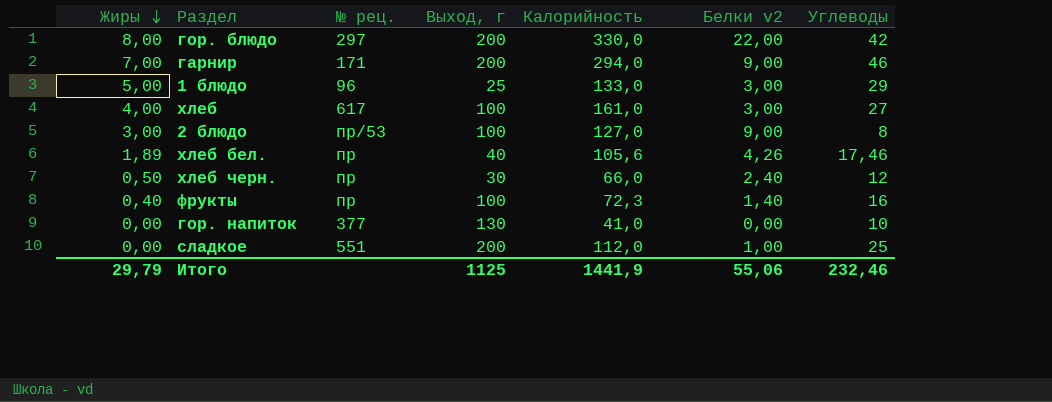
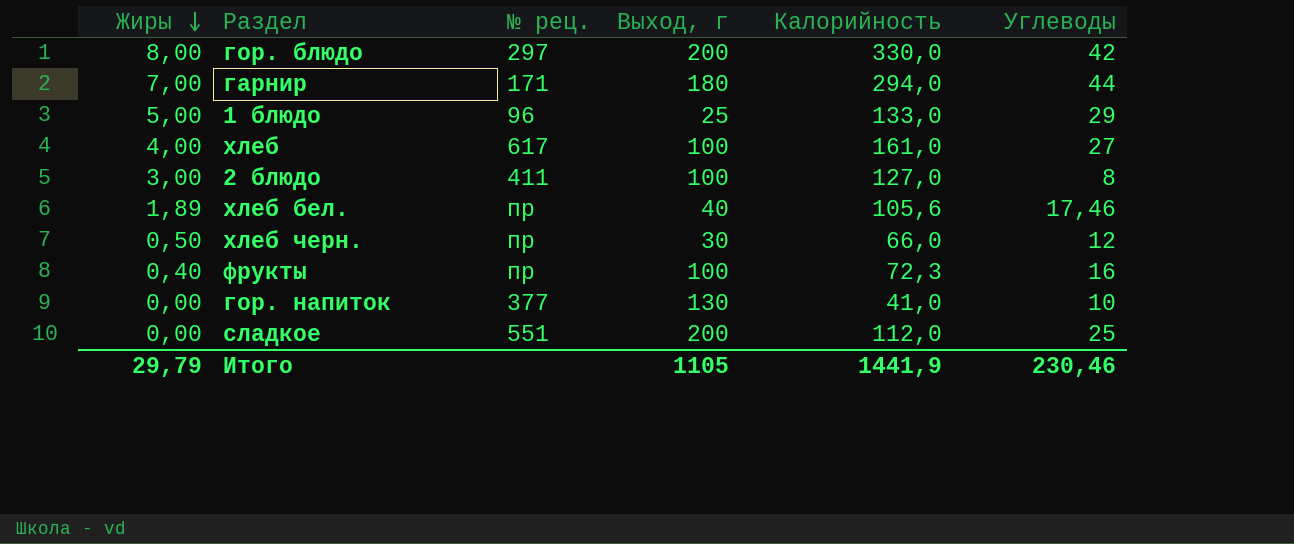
column Белки v2 | position: 6 -> none
гарнир | Выход, г: 200 -> 180
гарнир | Углеводы: 46 -> 44
2 блюдо | № рец.: пр/53 -> 411
Итого | Выход, г: 1125 -> 1105
Итого | Углеводы: 232,46 -> 230,46

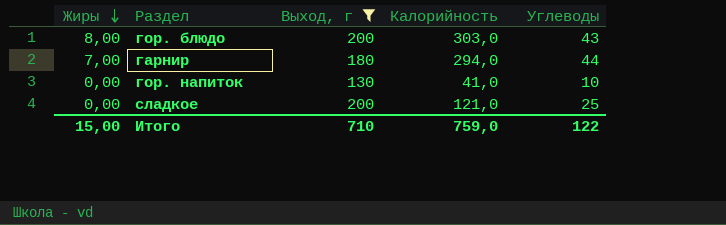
filter: none -> Выход, г >= 130
column № рец. | position: 3 -> none
гор. блюдо | Калорийность: 330,0 -> 303,0
гор. блюдо | Углеводы: 42 -> 43
сладкое | Калорийность: 112,0 -> 121,0
Итого | Жиры: 29,79 -> 15,00
Итого | Выход, г: 1105 -> 710
Итого | Калорийность: 1441,9 -> 759,0
Итого | Углеводы: 230,46 -> 122

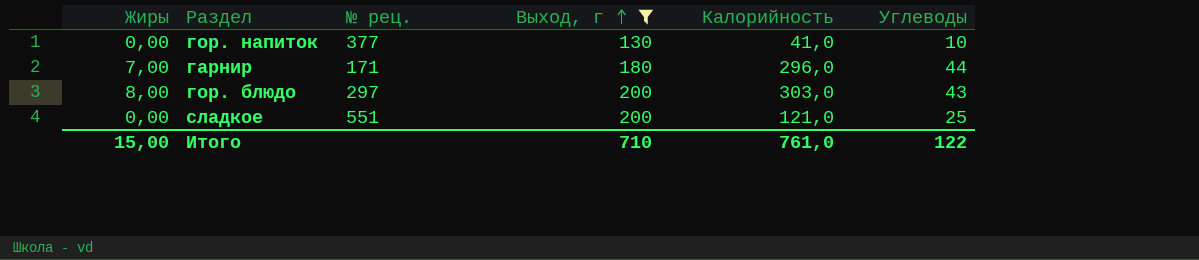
row order: Жиры descending -> Выход, г ascending
column № рец. | position: none -> 3
гарнир | Калорийность: 294,0 -> 296,0
Итого | Калорийность: 759,0 -> 761,0

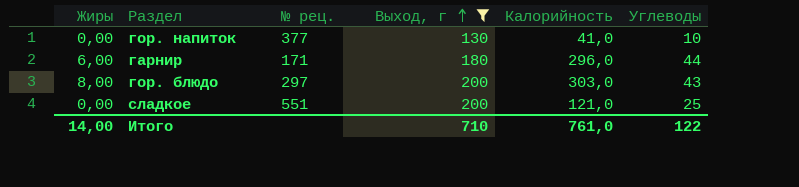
гарнир | Жиры: 7,00 -> 6,00
Итого | Жиры: 15,00 -> 14,00

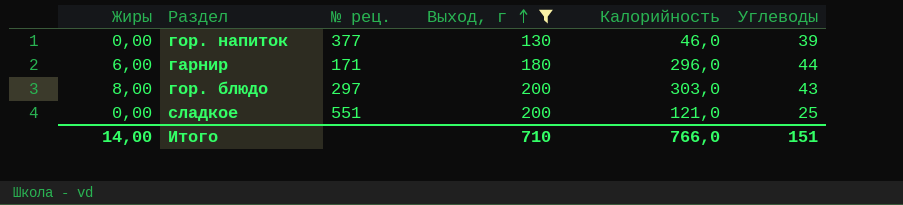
гор. напиток | Калорийность: 41,0 -> 46,0
гор. напиток | Углеводы: 10 -> 39
Итого | Калорийность: 761,0 -> 766,0
Итого | Углеводы: 122 -> 151

